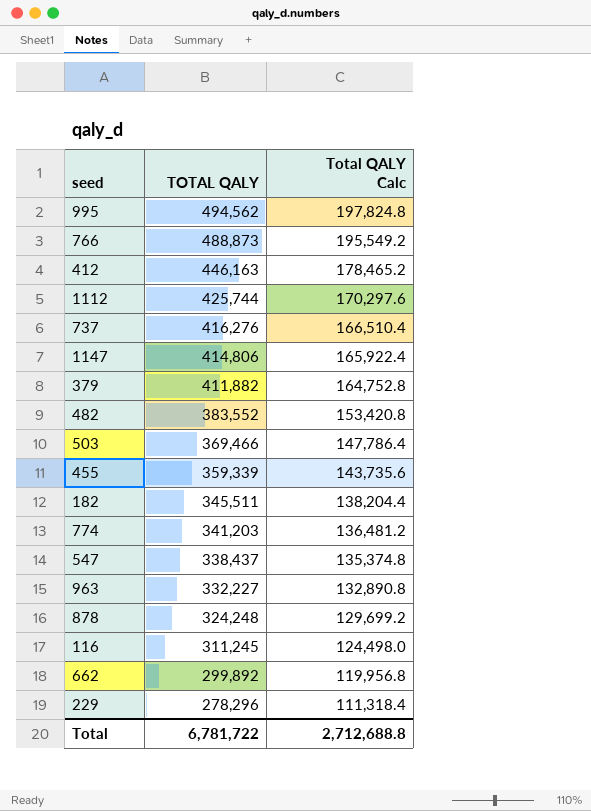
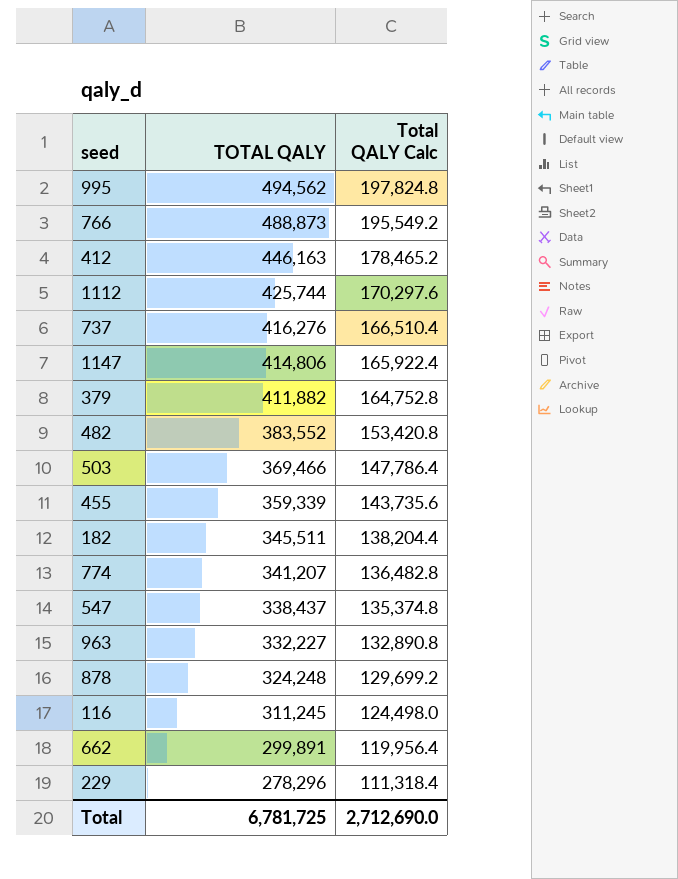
774 | TOTAL QALY: 341,203 -> 341,207
774 | Total QALY Calc: 136,481.2 -> 136,482.8
662 | TOTAL QALY: 299,892 -> 299,891
662 | Total QALY Calc: 119,956.8 -> 119,956.4
Total | TOTAL QALY: 6,781,722 -> 6,781,725
Total | Total QALY Calc: 2,712,688.8 -> 2,712,690.0

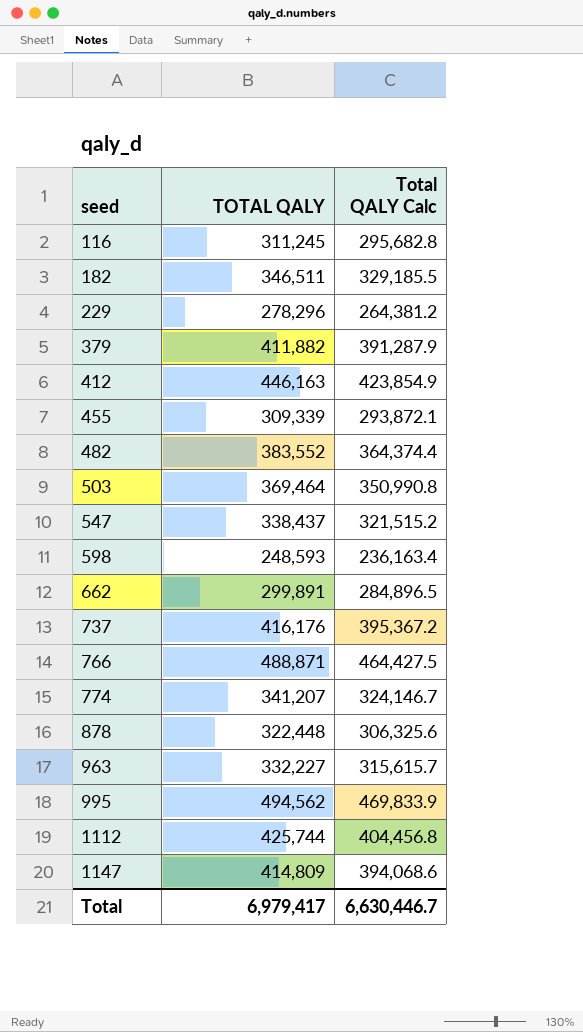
row order: TOTAL QALY descending -> seed ascending
column Total QALY Calc | formula: [TOTAL QALY] * 0.4 -> [TOTAL QALY] * 0.95
182 | TOTAL QALY: 345,511 -> 346,511
455 | TOTAL QALY: 359,339 -> 309,339
503 | TOTAL QALY: 369,466 -> 369,464
row 598: none -> 248,593 | 236,163.4
737 | TOTAL QALY: 416,276 -> 416,176
766 | TOTAL QALY: 488,873 -> 488,871
878 | TOTAL QALY: 324,248 -> 322,448
1147 | TOTAL QALY: 414,806 -> 414,809
Total | TOTAL QALY: 6,781,725 -> 6,979,417
Total | Total QALY Calc: 2,712,690.0 -> 6,630,446.7

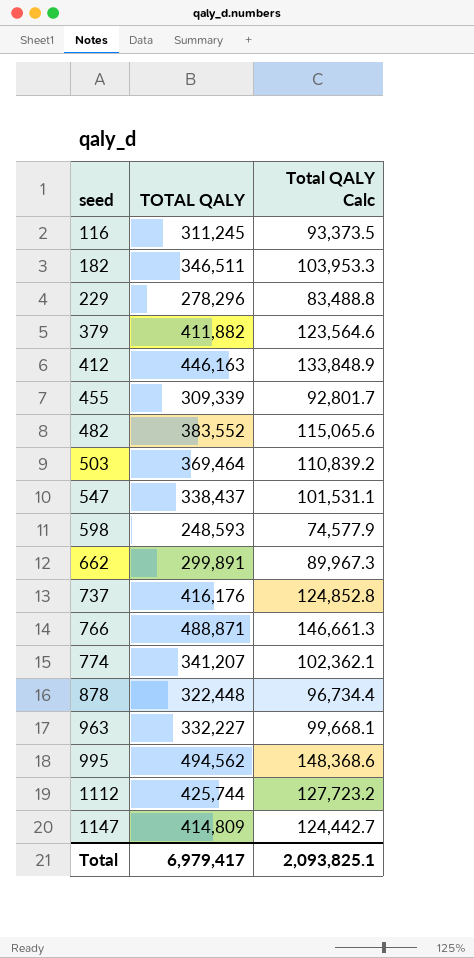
column Total QALY Calc | formula: [TOTAL QALY] * 0.95 -> [TOTAL QALY] * 0.3
Total | Total QALY Calc: 6,630,446.7 -> 2,093,825.1

